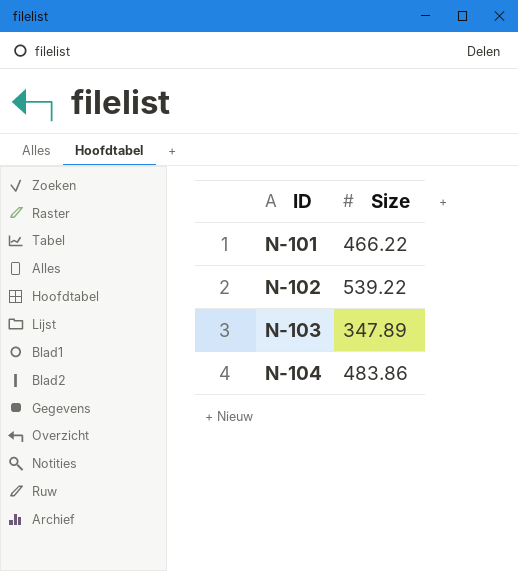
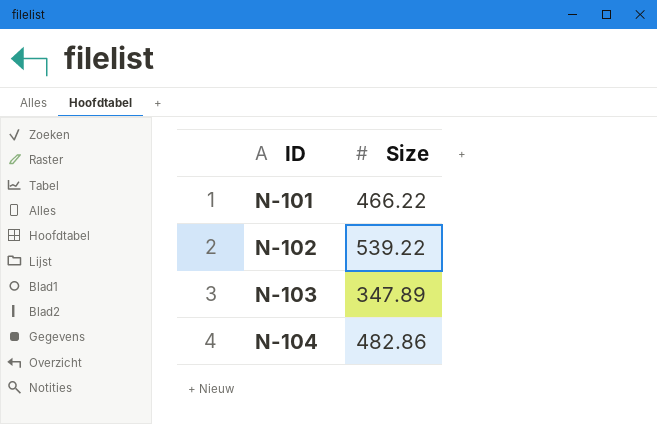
N-104 | Size: 483.86 -> 482.86

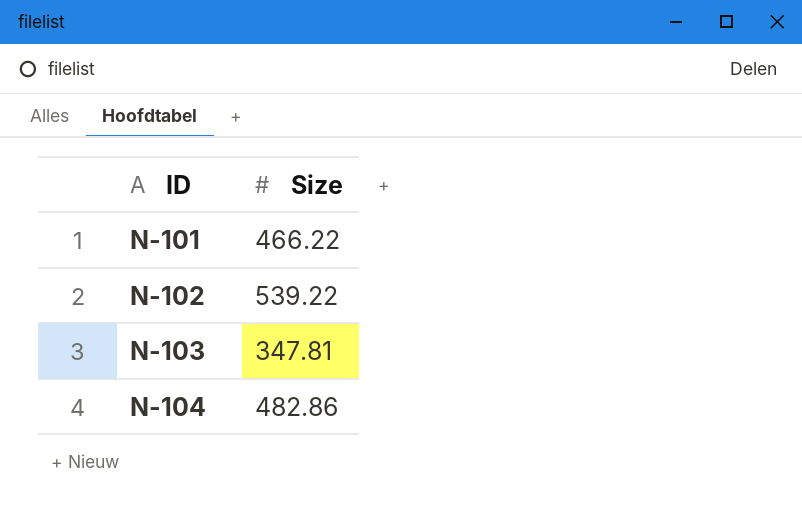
N-103 | Size: 347.89 -> 347.81

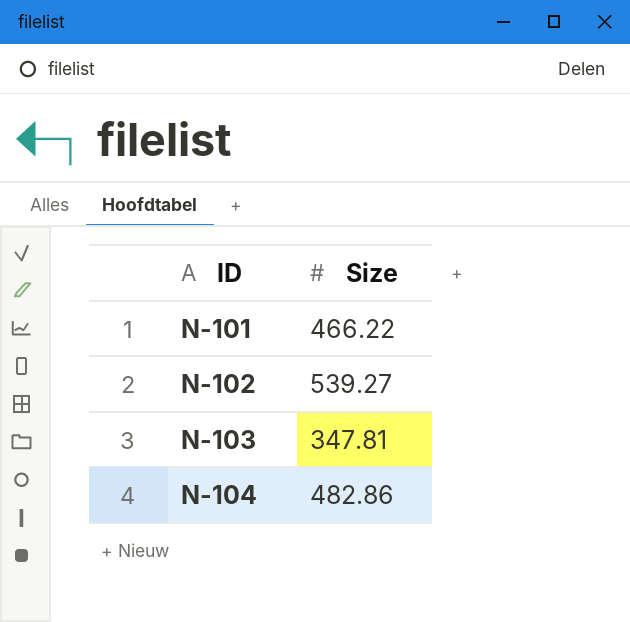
N-102 | Size: 539.22 -> 539.27

